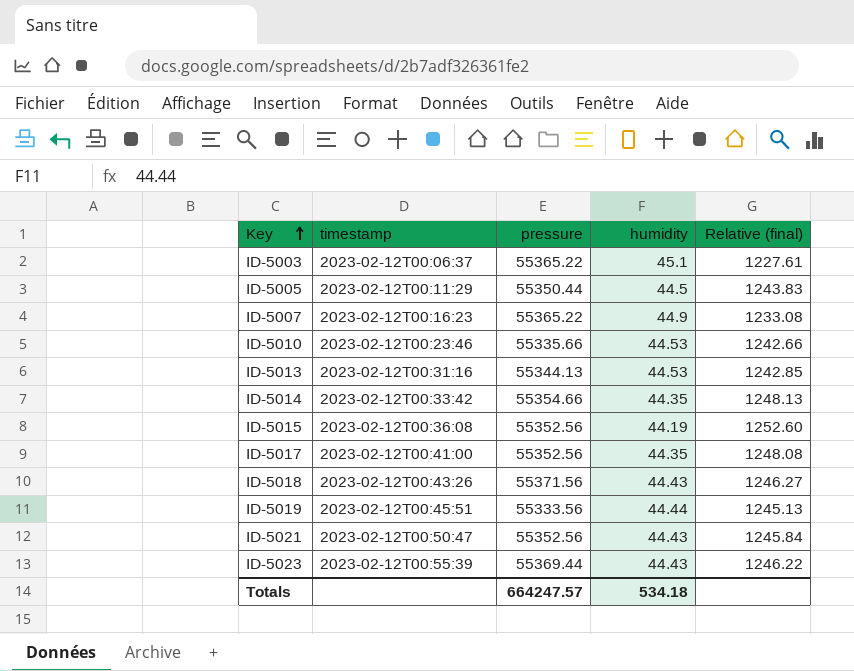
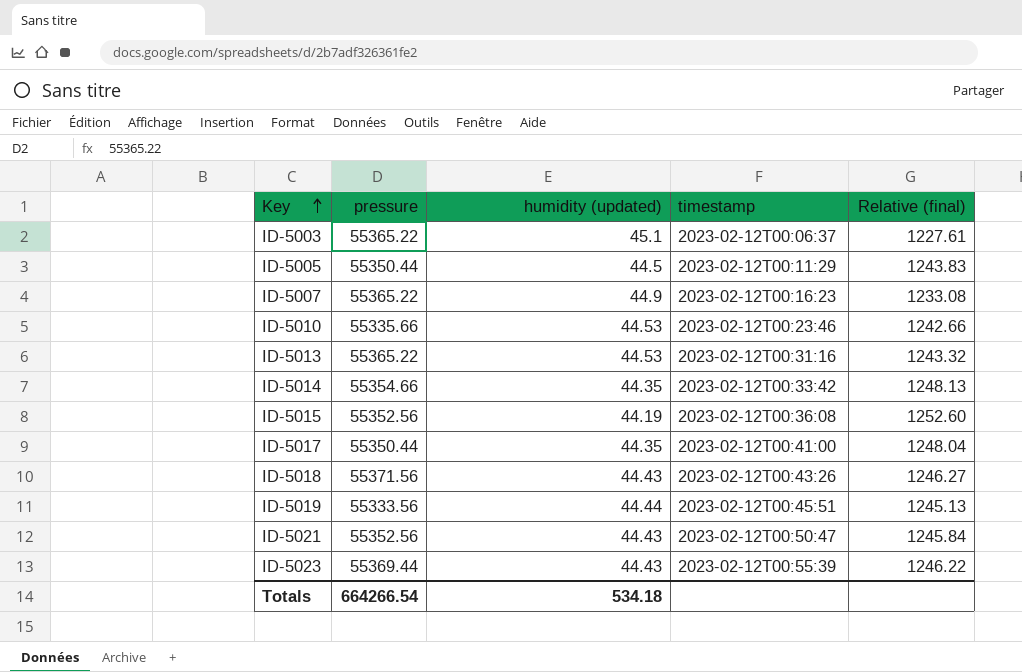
column name: humidity -> humidity (updated)
column timestamp | position: 2 -> 4
ID-5013 | pressure: 55344.13 -> 55365.22
ID-5013 | Relative (final): 1242.85 -> 1243.32
ID-5017 | pressure: 55352.56 -> 55350.44
ID-5017 | Relative (final): 1248.08 -> 1248.04
Totals | pressure: 664247.57 -> 664266.54

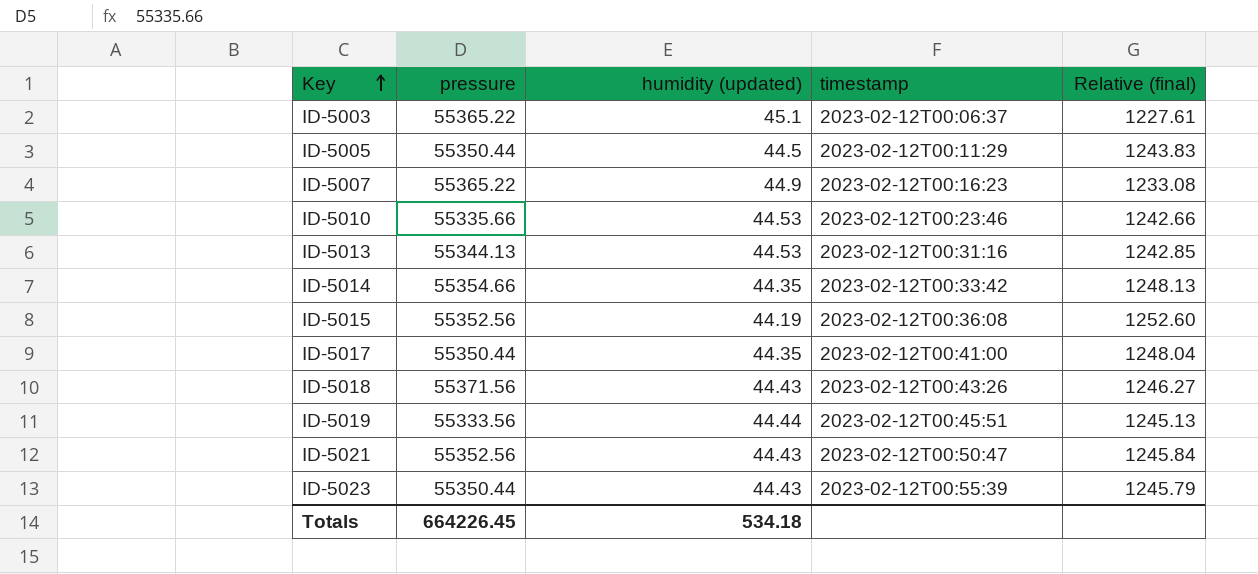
ID-5013 | pressure: 55365.22 -> 55344.13
ID-5013 | Relative (final): 1243.32 -> 1242.85
ID-5023 | pressure: 55369.44 -> 55350.44
ID-5023 | Relative (final): 1246.22 -> 1245.79
Totals | pressure: 664266.54 -> 664226.45

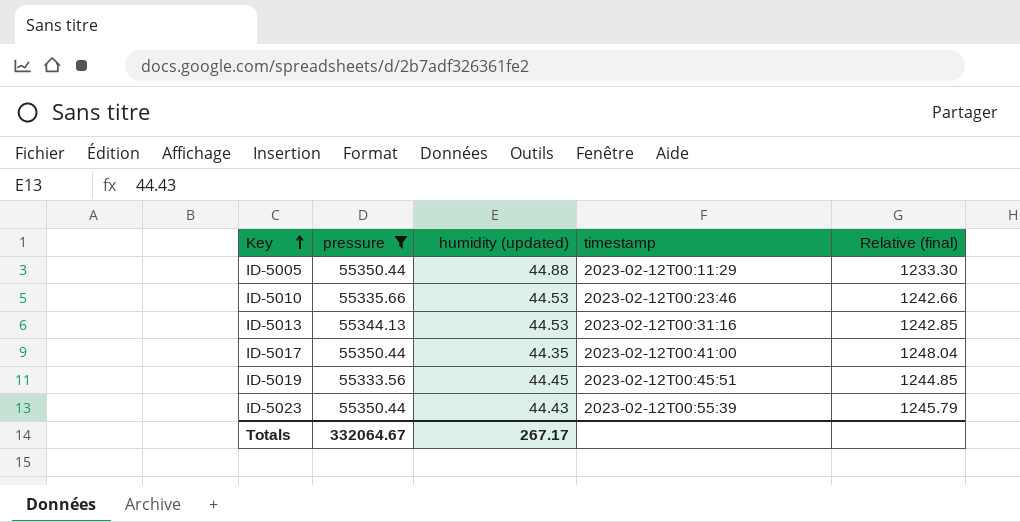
filter: none -> pressure <= 55350.44
ID-5005 | humidity (updated): 44.5 -> 44.88
ID-5005 | Relative (final): 1243.83 -> 1233.30
ID-5019 | humidity (updated): 44.44 -> 44.45
ID-5019 | Relative (final): 1245.13 -> 1244.85
Totals | pressure: 664226.45 -> 332064.67
Totals | humidity (updated): 534.18 -> 267.17

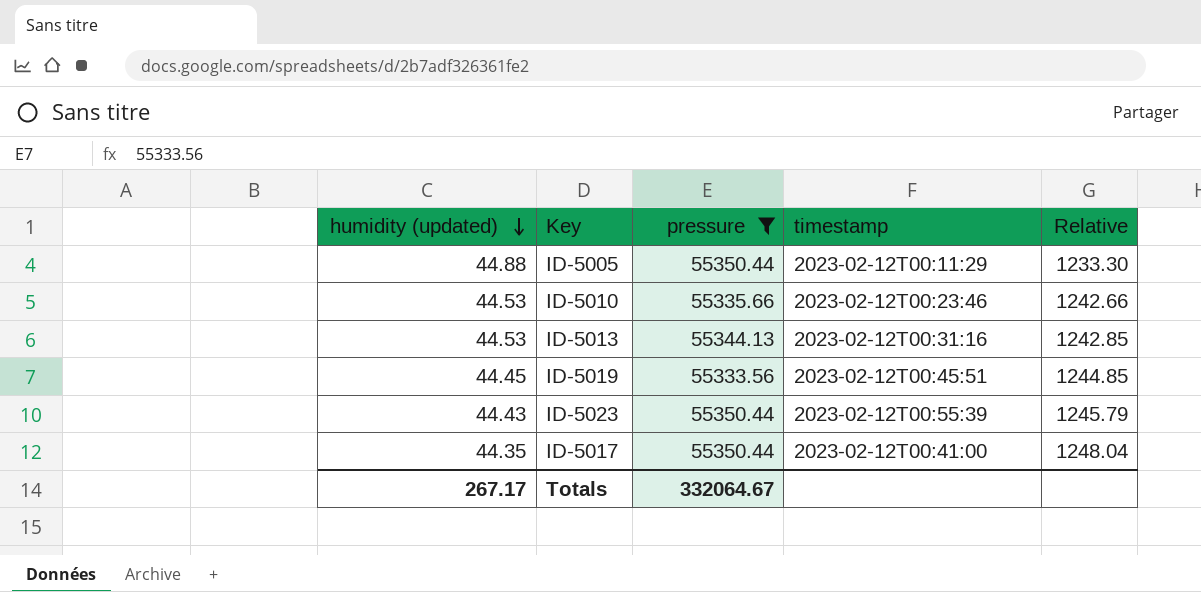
row order: Key ascending -> humidity (updated) descending
column humidity (updated) | position: 3 -> 1
column name: Relative (final) -> Relative

